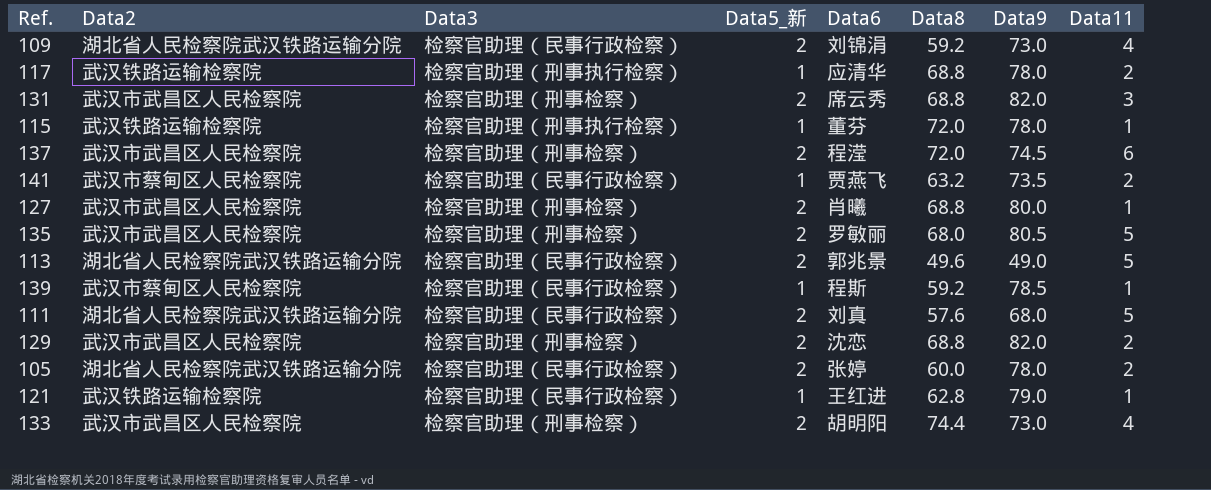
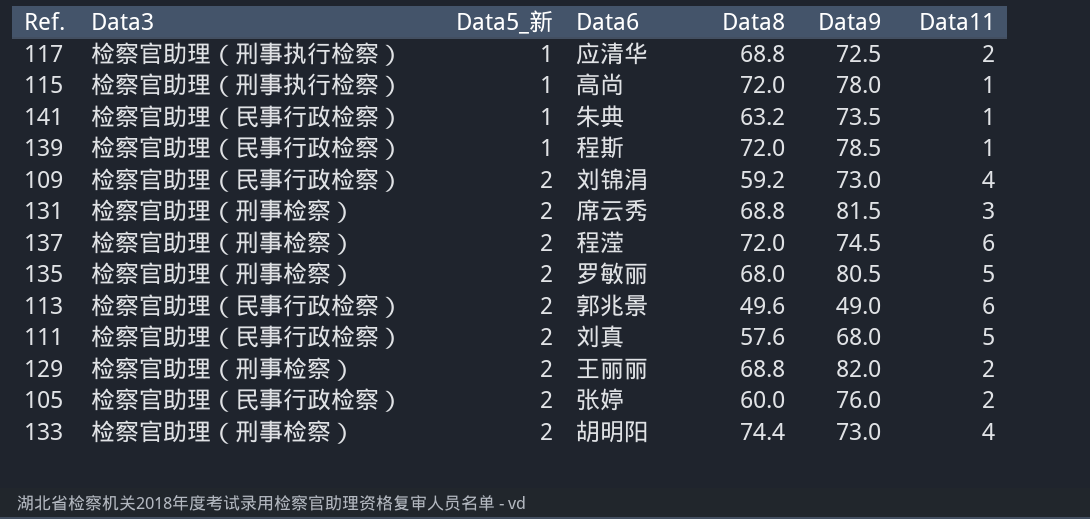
row order: none -> Data5_新 ascending
column Data2 | position: 2 -> none
row 127: 武汉市武昌区人民检察院 | 检察官助理（刑事检察） | 2 | 肖曦 | 68.8 | 80.0 | 1 -> none
row 121: 武汉铁路运输检察院 | 检察官助理（民事行政检察） | 1 | 王红进 | 62.8 | 79.0 | 1 -> none
117 | Data9: 78.0 -> 72.5
115 | Data6: 董芬 -> 高尚
141 | Data6: 贾燕飞 -> 朱典
141 | Data11: 2 -> 1
139 | Data8: 59.2 -> 72.0
131 | Data9: 82.0 -> 81.5
113 | Data11: 5 -> 6
129 | Data6: 沈恋 -> 王丽丽
105 | Data9: 78.0 -> 76.0

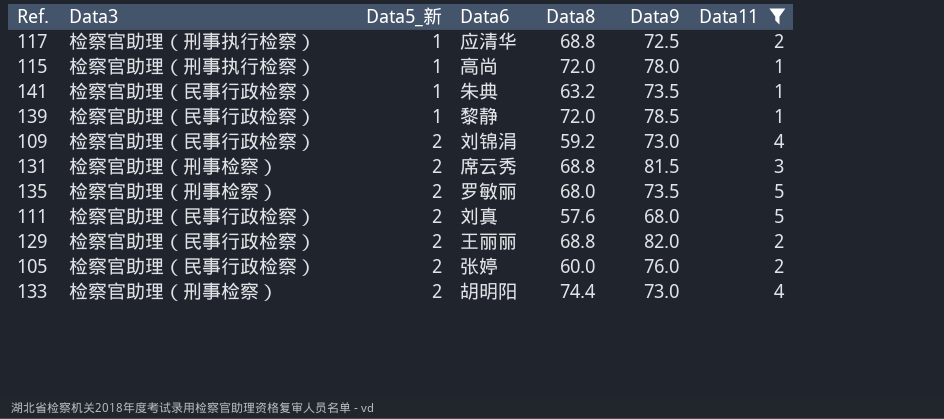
filter: none -> Data11 != 6
139 | Data6: 程斯 -> 黎静
135 | Data9: 80.5 -> 73.5
129 | Data3: 检察官助理（刑事检察） -> 检察官助理（民事行政检察）

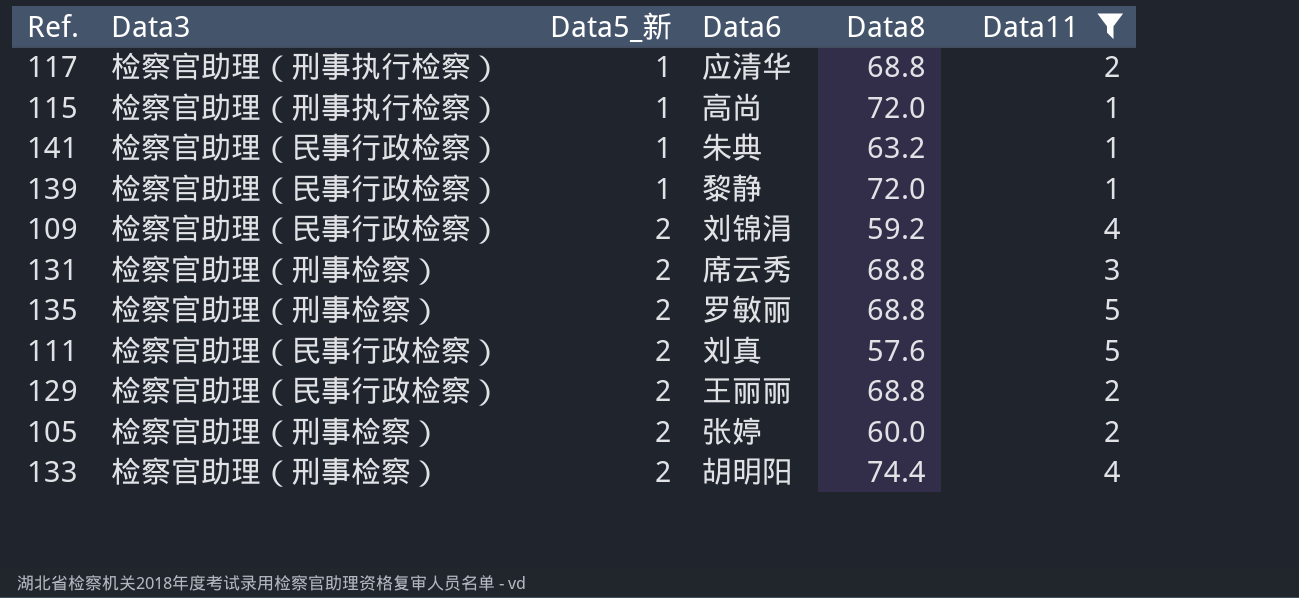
column Data9 | position: 6 -> none
135 | Data8: 68.0 -> 68.8
105 | Data3: 检察官助理（民事行政检察） -> 检察官助理（刑事检察）

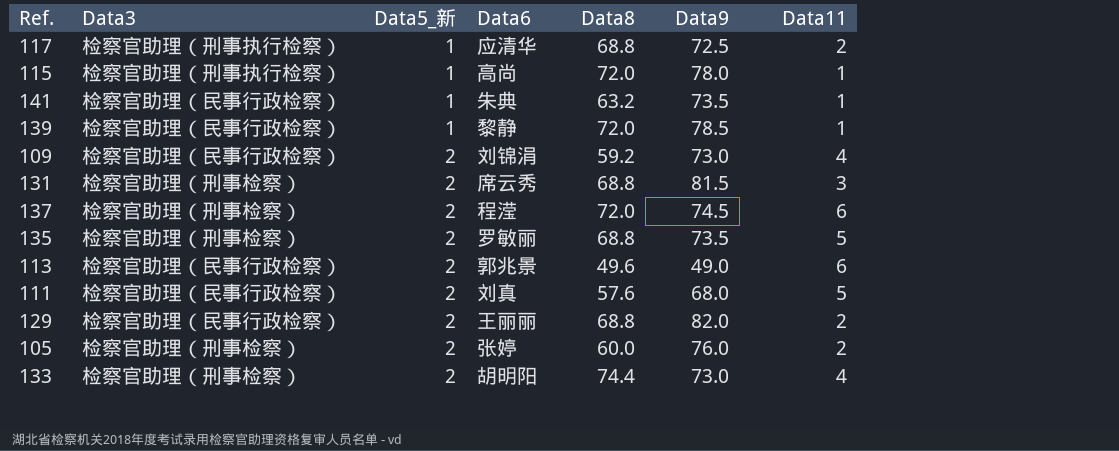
filter: Data11 != 6 -> none
column Data9 | position: none -> 6

